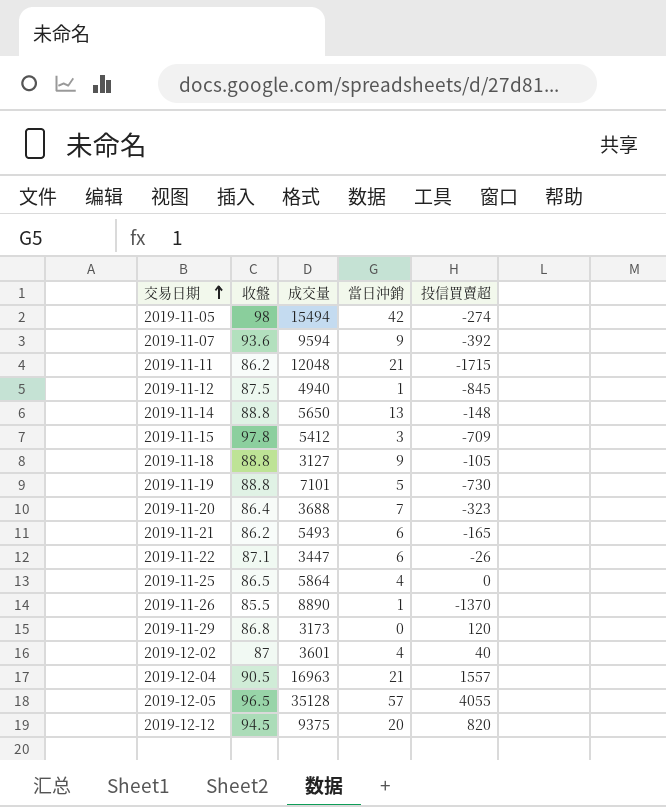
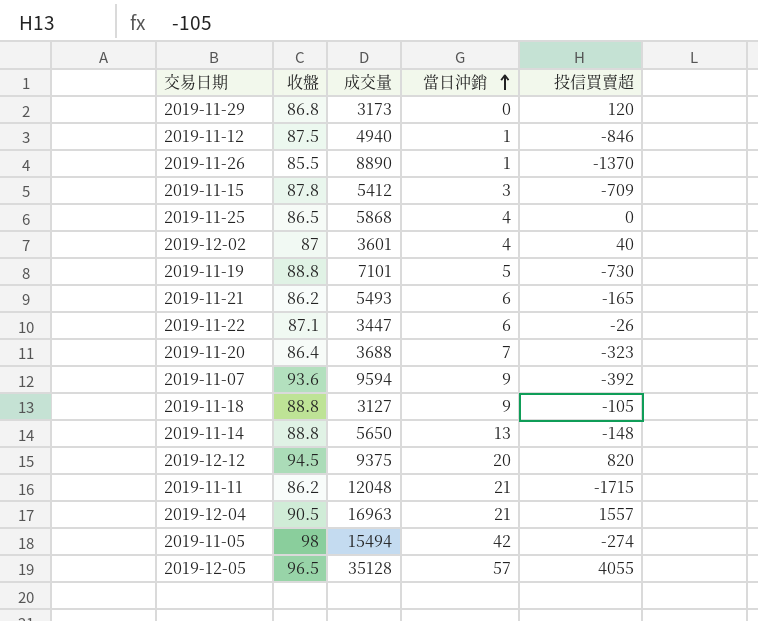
row order: 交易日期 ascending -> 當日沖銷 ascending
2019-11-12 | 投信買賣超: -845 -> -846
2019-11-15 | 收盤: 97.8 -> 87.8
2019-11-25 | 成交量: 5864 -> 5868

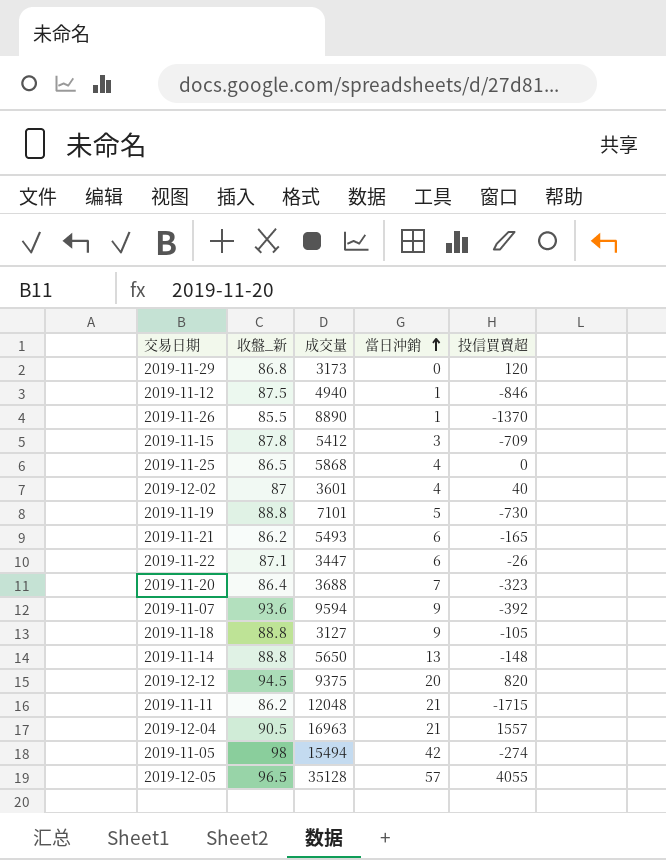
column name: 收盤 -> 收盤_新

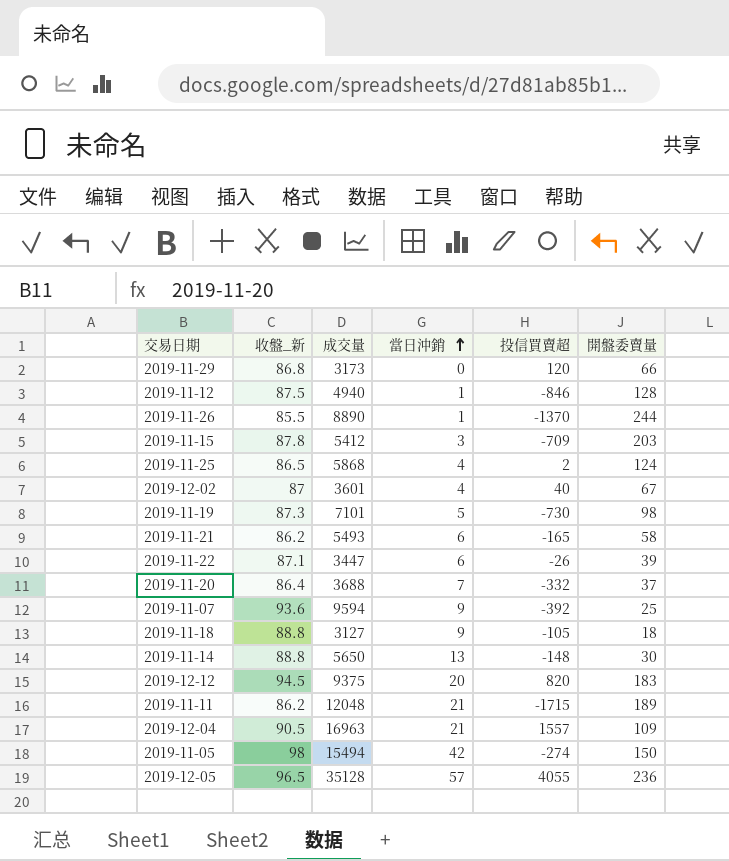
column 開盤委賣量 | position: none -> 6
2019-11-25 | 投信買賣超: 0 -> 2
2019-11-19 | 收盤_新: 88.8 -> 87.3
2019-11-20 | 投信買賣超: -323 -> -332

